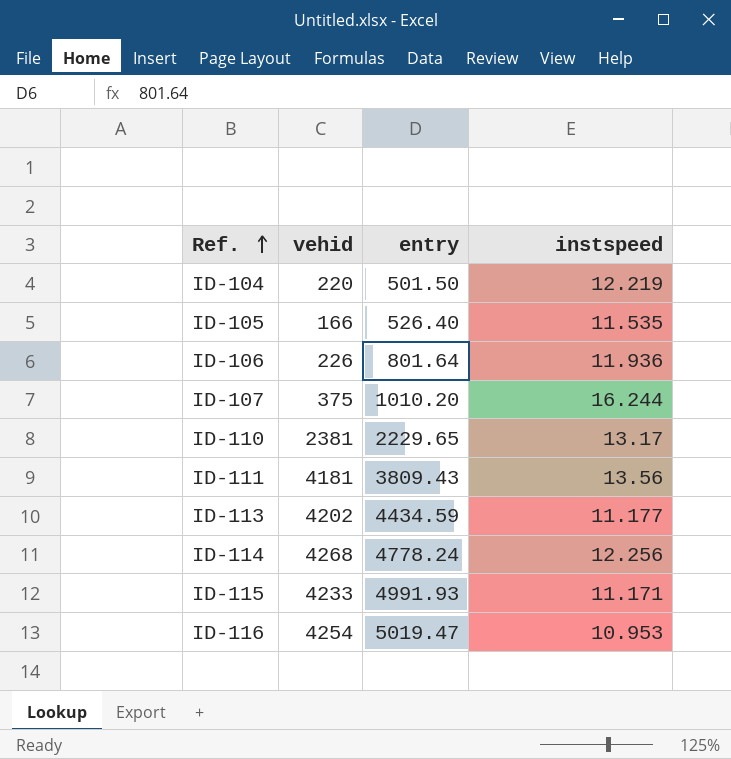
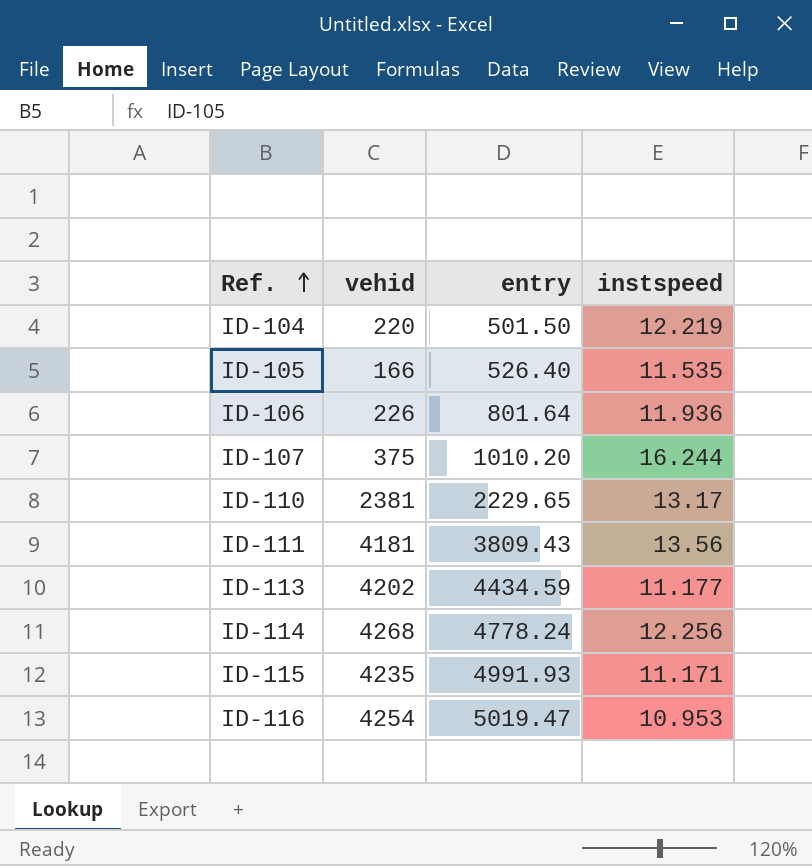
ID-115 | vehid: 4233 -> 4235

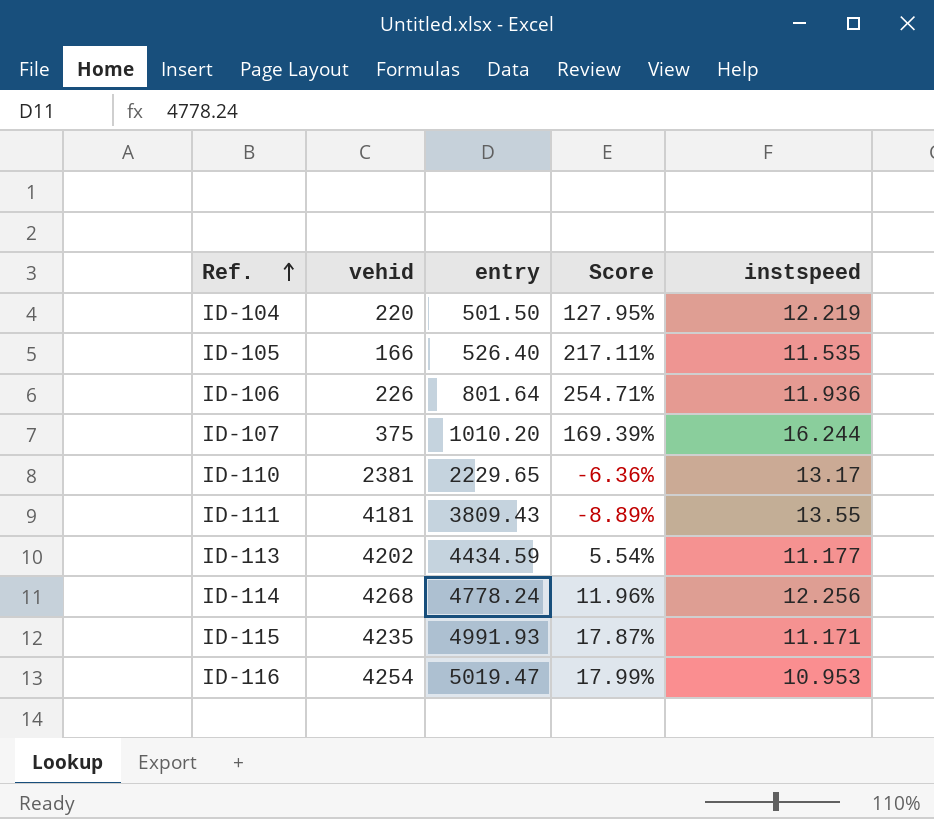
column Score | formula: none -> ([entry] - [vehid]) / [vehid]
ID-111 | instspeed: 13.56 -> 13.55

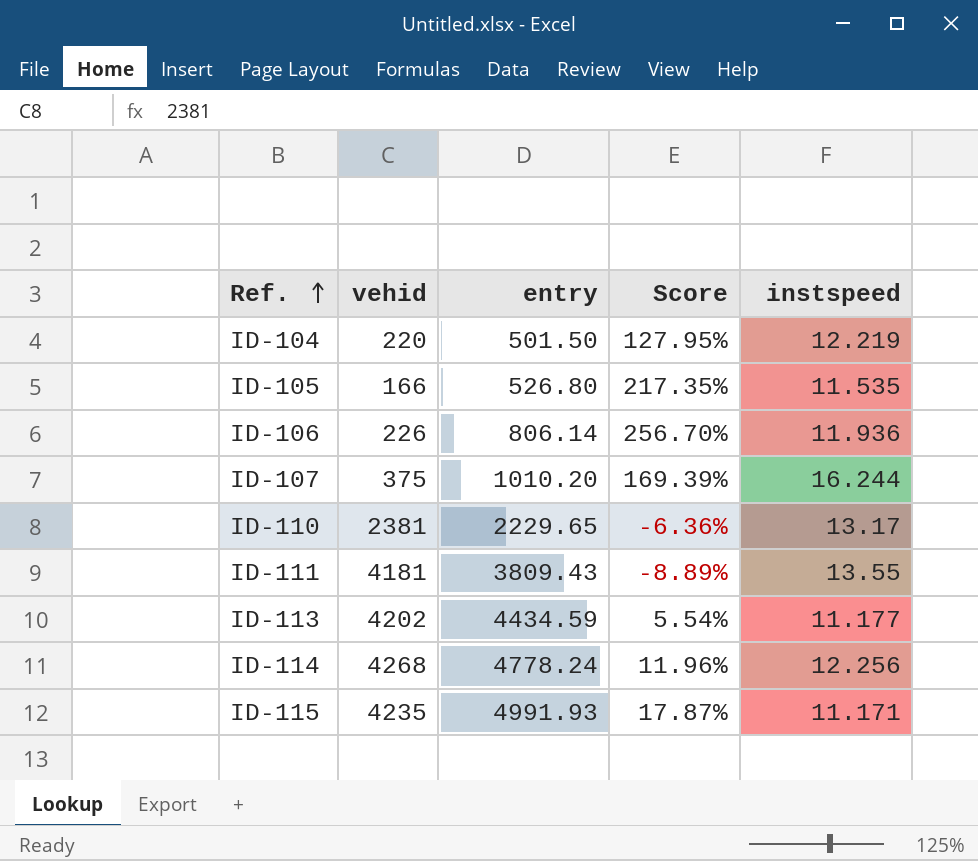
row ID-116: 4254 | 5019.47 | 17.99% | 10.953 -> none
ID-105 | entry: 526.40 -> 526.80
ID-105 | Score: 217.11% -> 217.35%
ID-106 | entry: 801.64 -> 806.14
ID-106 | Score: 254.71% -> 256.70%

